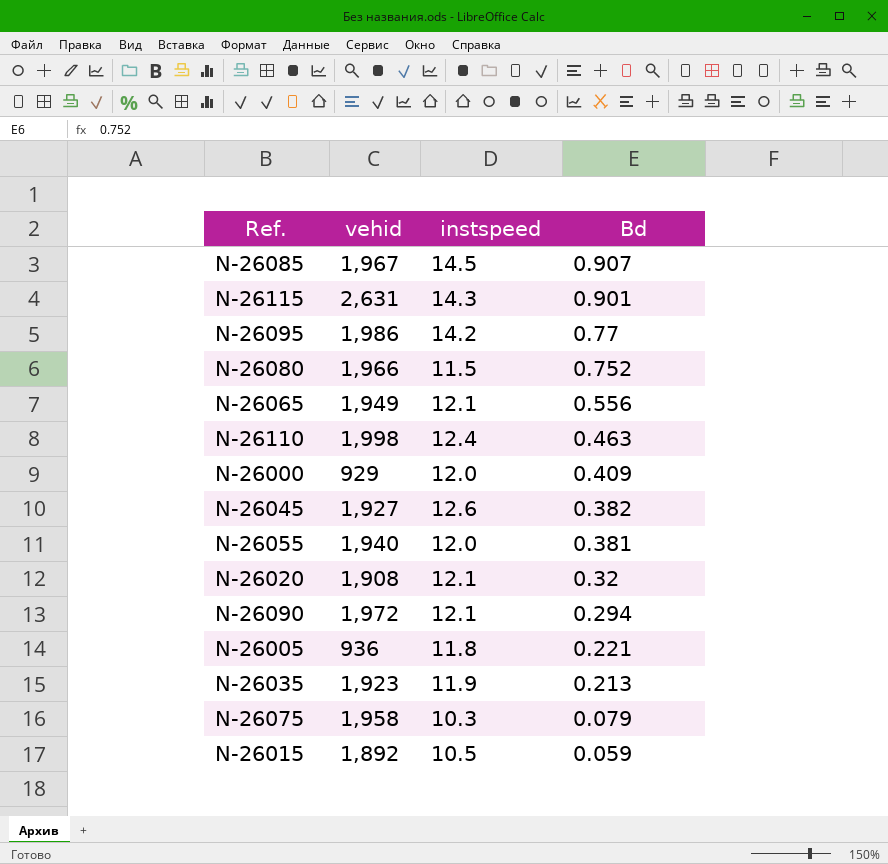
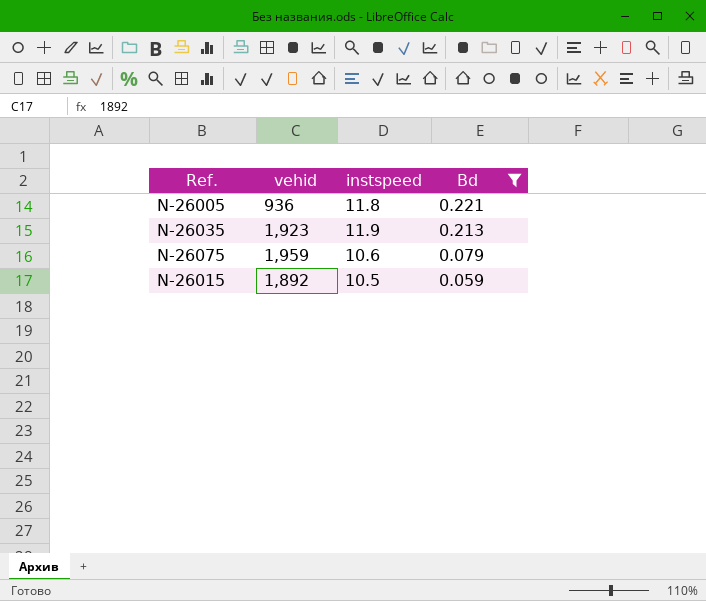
filter: none -> Bd <= 0.221
N-26075 | vehid: 1,958 -> 1,959
N-26075 | instspeed: 10.3 -> 10.6

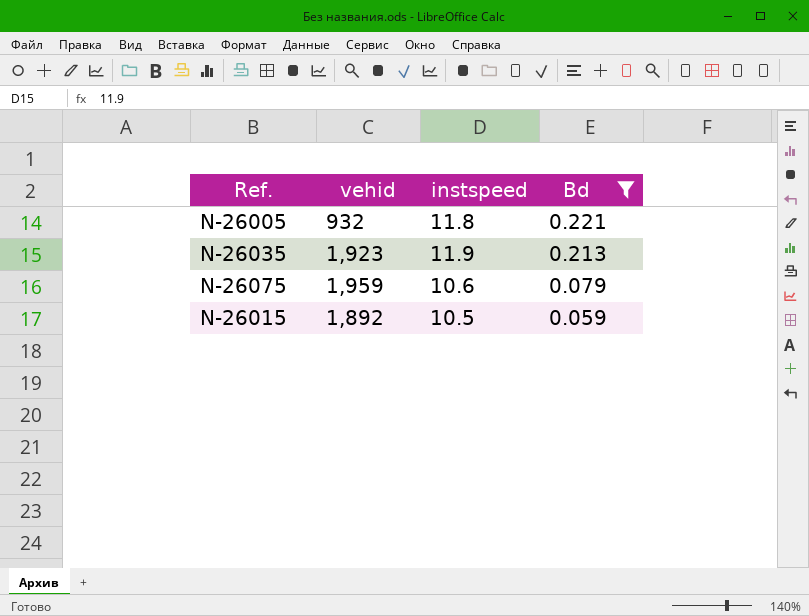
N-26005 | vehid: 936 -> 932

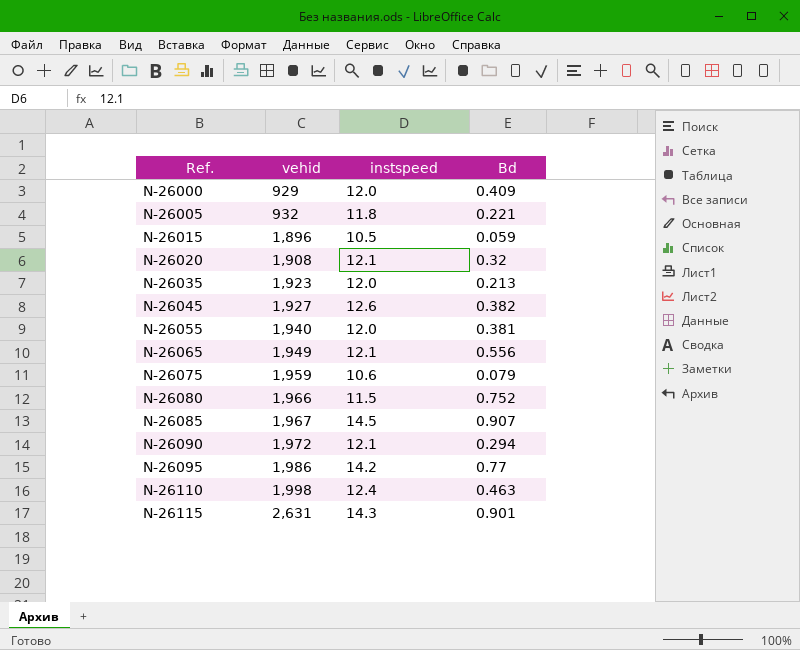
filter: Bd <= 0.221 -> none
row order: Bd descending -> Ref. ascending
N-26015 | vehid: 1,892 -> 1,896
N-26035 | instspeed: 11.9 -> 12.0

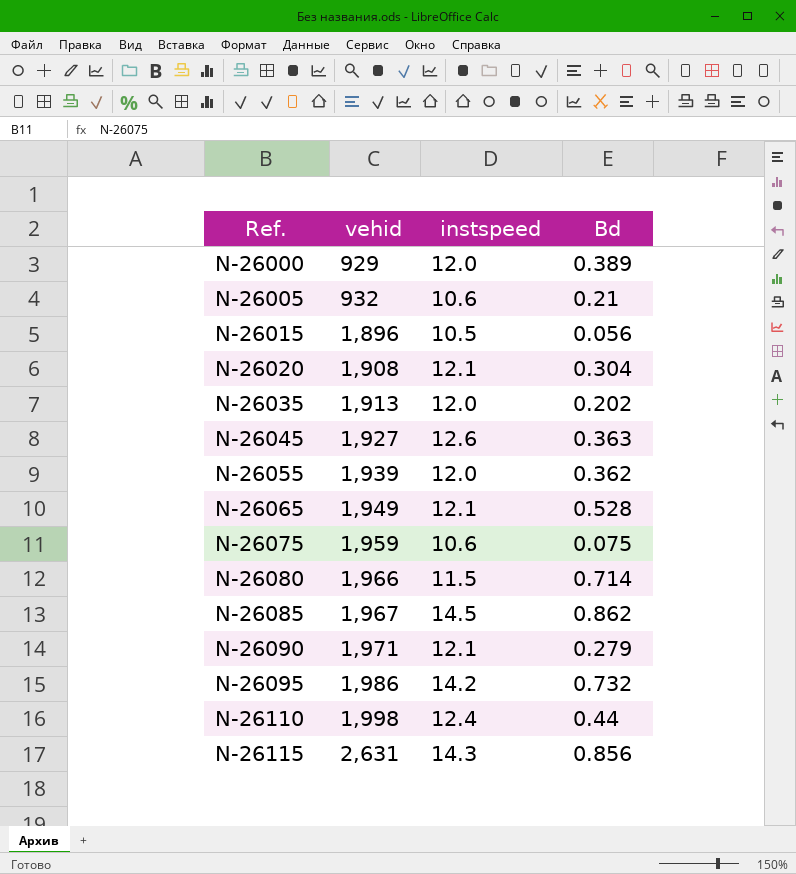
N-26000 | Bd: 0.409 -> 0.389
N-26005 | instspeed: 11.8 -> 10.6
N-26005 | Bd: 0.221 -> 0.21
N-26015 | Bd: 0.059 -> 0.056
N-26020 | Bd: 0.32 -> 0.304
N-26035 | vehid: 1,923 -> 1,913
N-26035 | Bd: 0.213 -> 0.202
N-26045 | Bd: 0.382 -> 0.363
N-26055 | vehid: 1,940 -> 1,939
N-26055 | Bd: 0.381 -> 0.362
N-26065 | Bd: 0.556 -> 0.528
N-26075 | Bd: 0.079 -> 0.075
N-26080 | Bd: 0.752 -> 0.714
N-26085 | Bd: 0.907 -> 0.862
N-26090 | vehid: 1,972 -> 1,971
N-26090 | Bd: 0.294 -> 0.279
N-26095 | Bd: 0.77 -> 0.732
N-26110 | Bd: 0.463 -> 0.44
N-26115 | Bd: 0.901 -> 0.856

